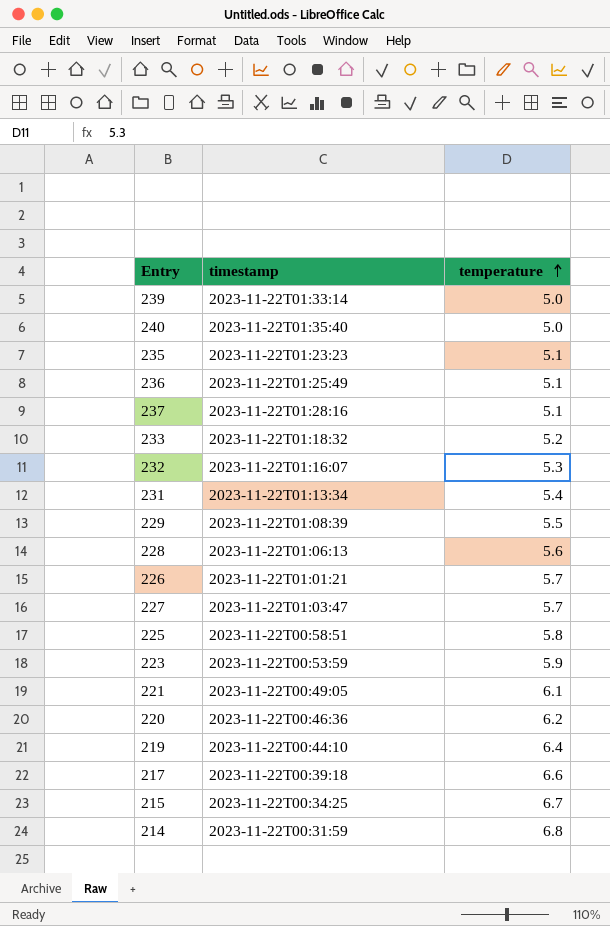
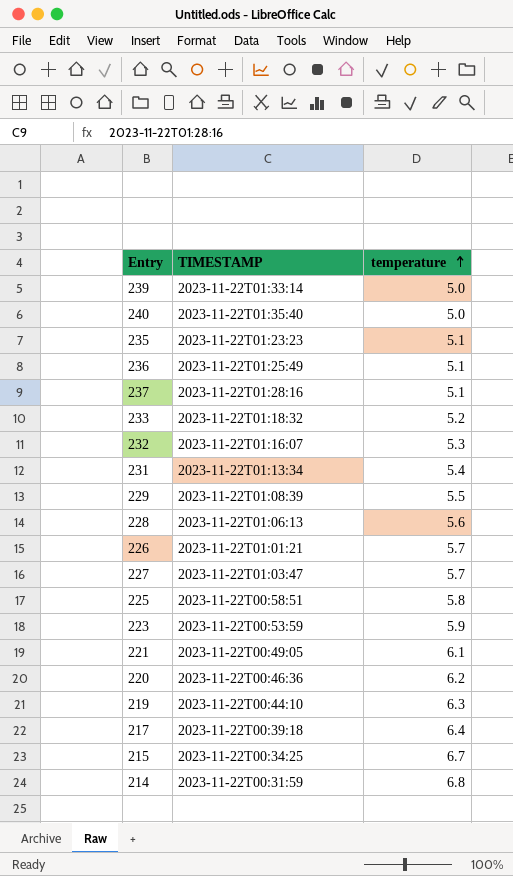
column name: timestamp -> TIMESTAMP
219 | temperature: 6.4 -> 6.3
217 | temperature: 6.6 -> 6.4

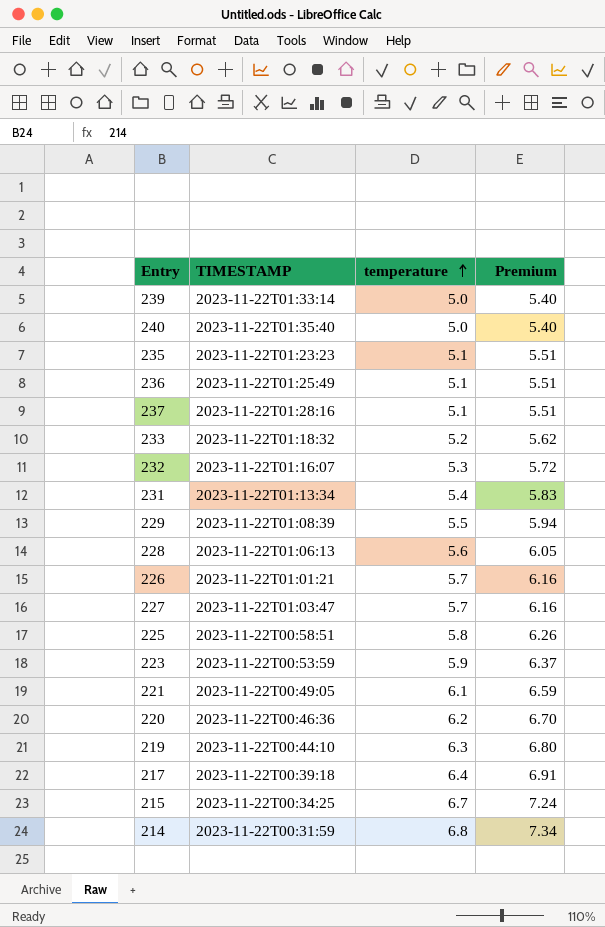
column Premium | formula: none -> [temperature] * 1.08

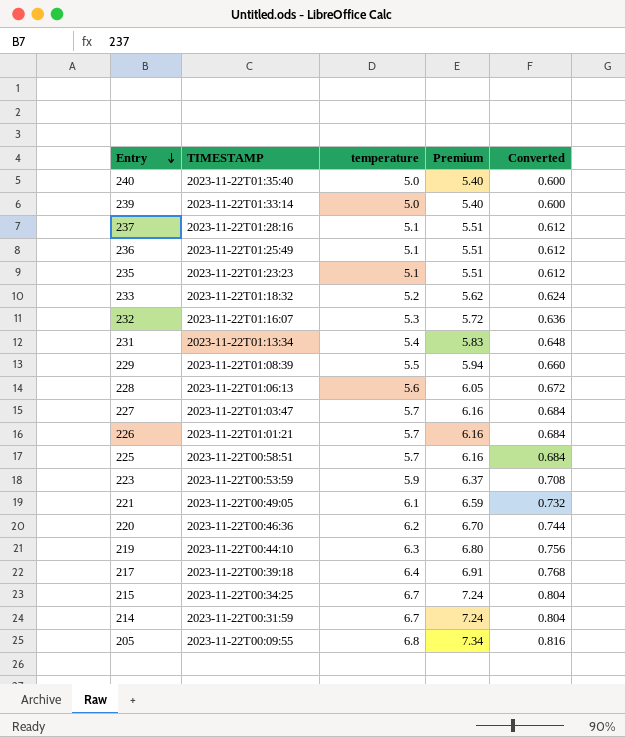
row order: temperature ascending -> Entry descending
column Converted | formula: none -> [temperature] * 0.12
225 | temperature: 5.8 -> 5.7
225 | Premium: 6.26 -> 6.16
214 | temperature: 6.8 -> 6.7
214 | Premium: 7.34 -> 7.24
row 205: none -> 2023-11-22T00:09:55 | 6.8 | 7.34 | 0.816

